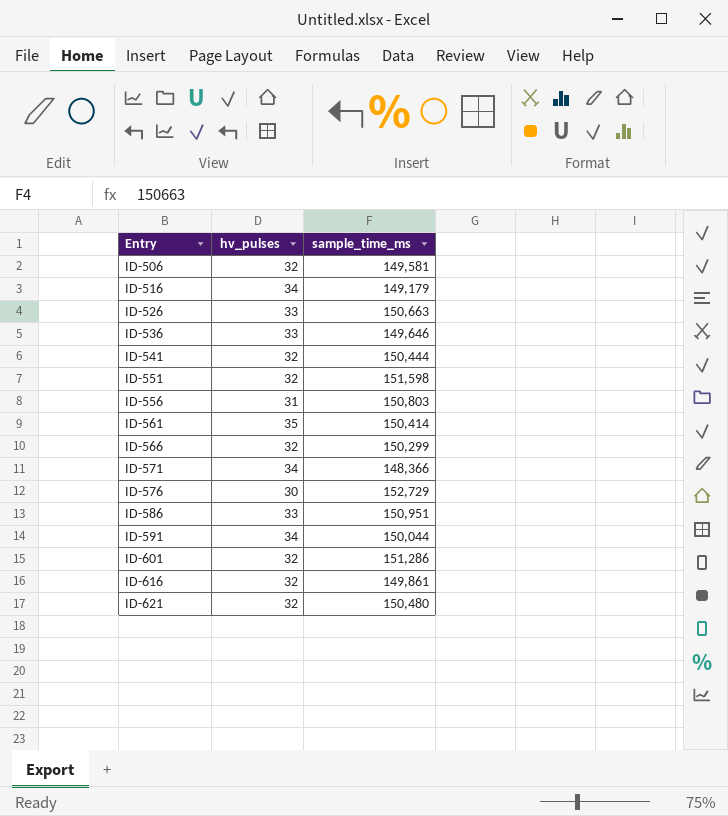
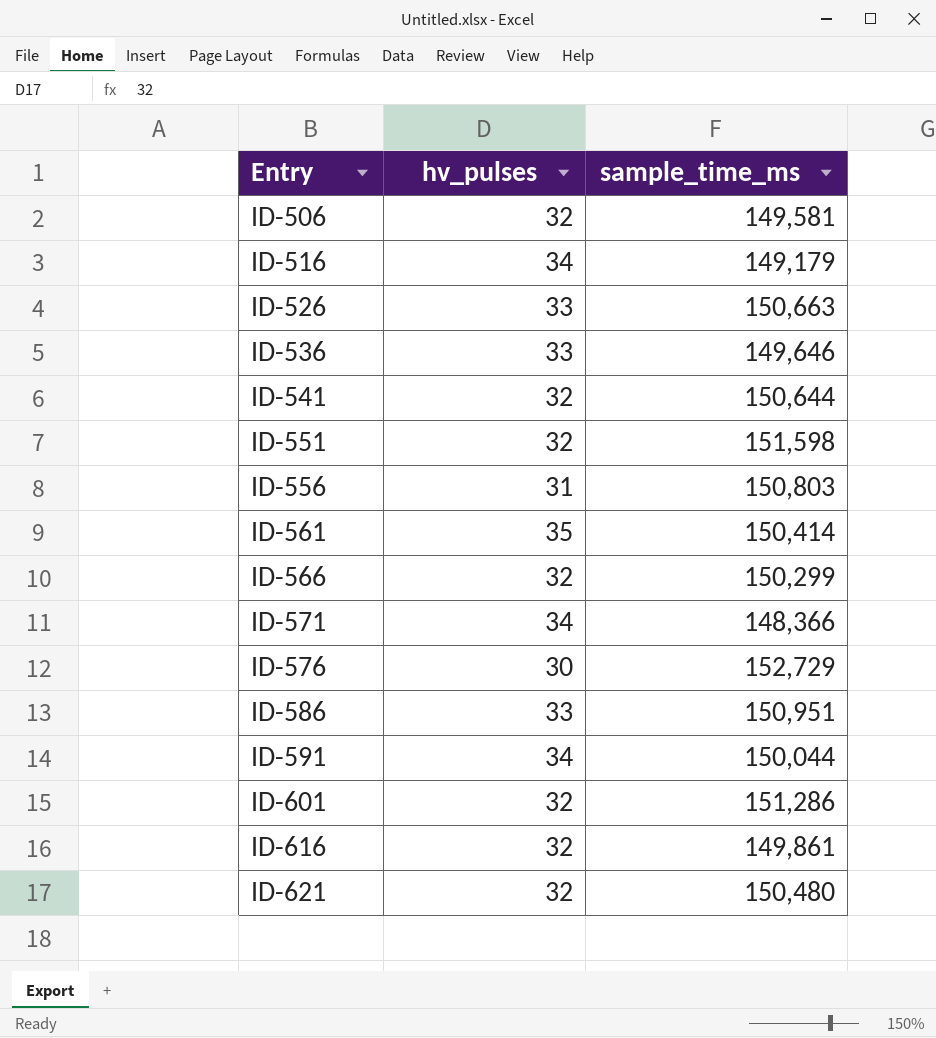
ID-541 | sample_time_ms: 150,444 -> 150,644

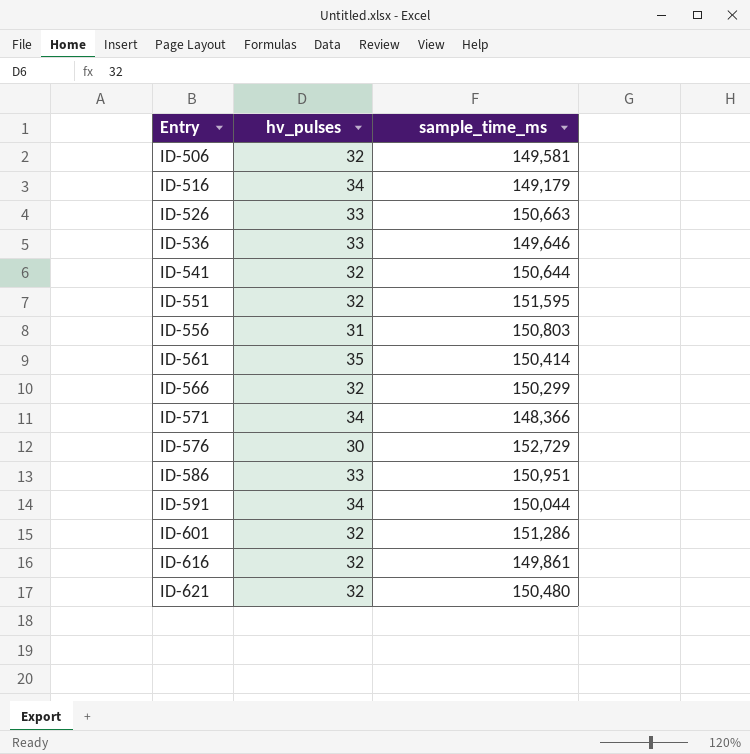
ID-551 | sample_time_ms: 151,598 -> 151,595

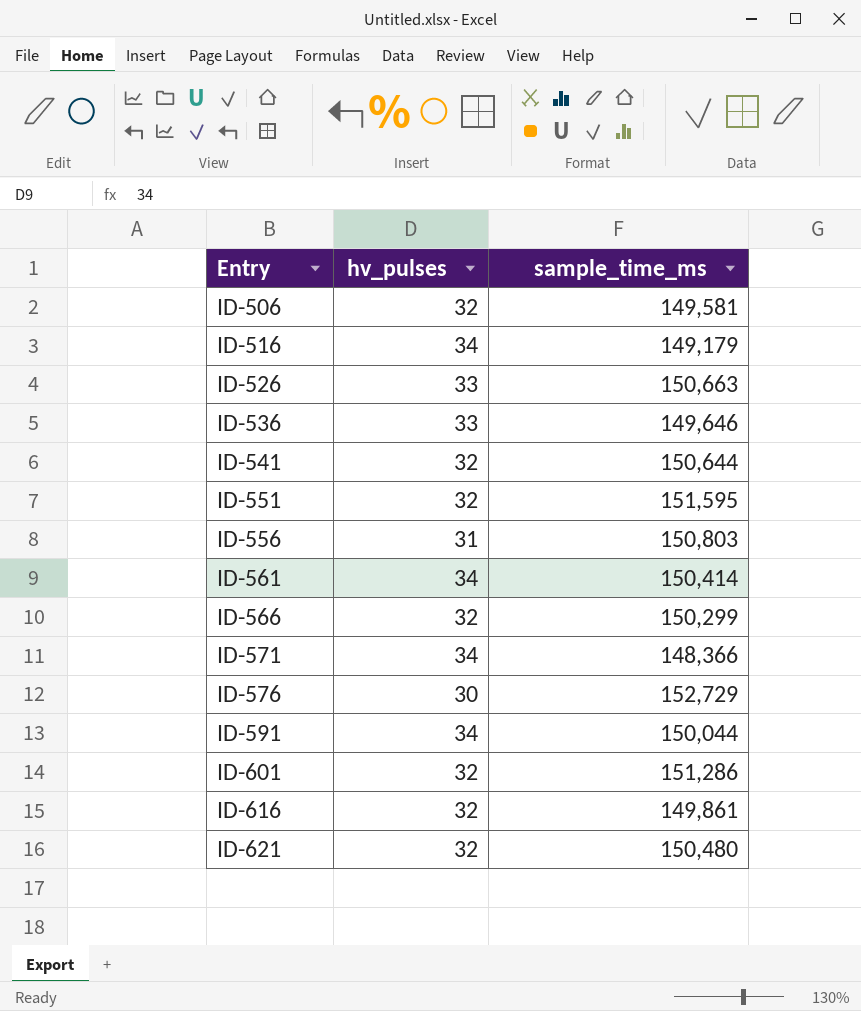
row ID-586: 33 | 150,951 -> none
ID-561 | hv_pulses: 35 -> 34

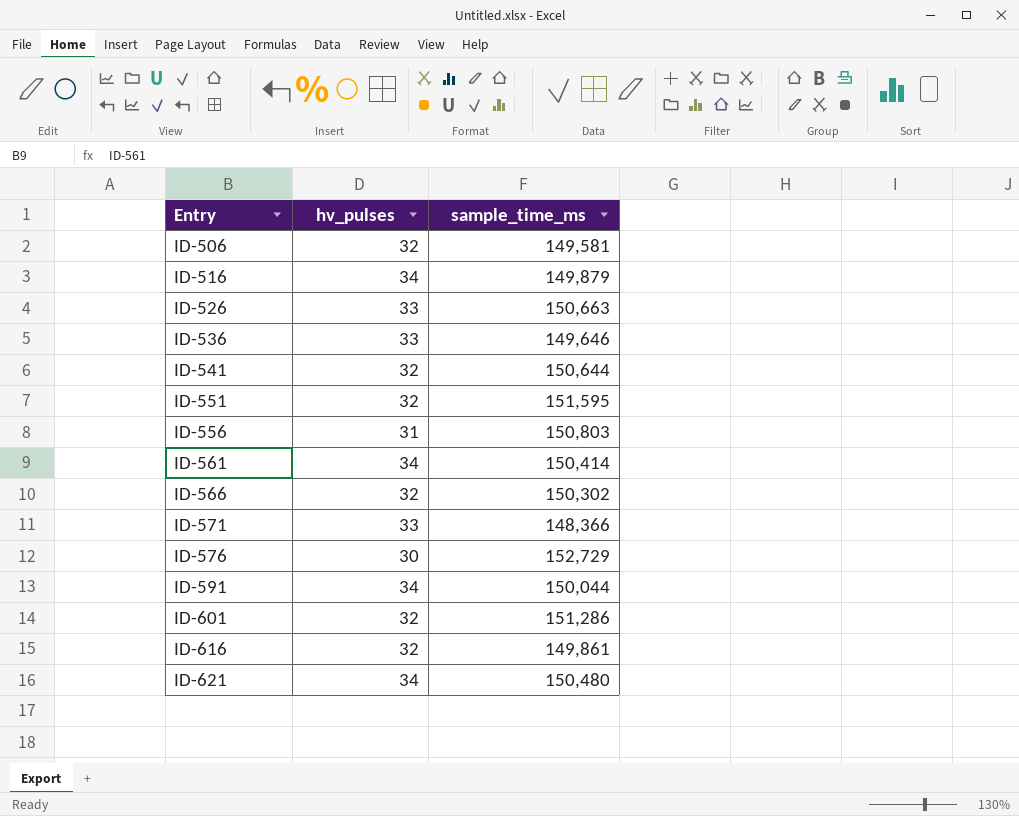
ID-516 | sample_time_ms: 149,179 -> 149,879
ID-566 | sample_time_ms: 150,299 -> 150,302
ID-571 | hv_pulses: 34 -> 33
ID-621 | hv_pulses: 32 -> 34

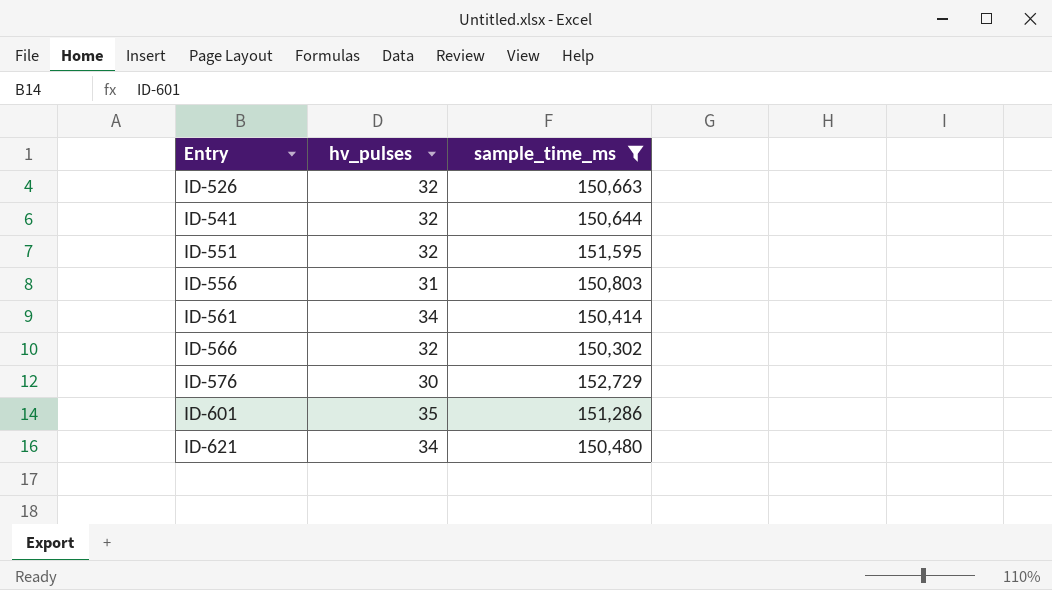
filter: none -> sample_time_ms >= 150,302
ID-526 | hv_pulses: 33 -> 32
ID-601 | hv_pulses: 32 -> 35

